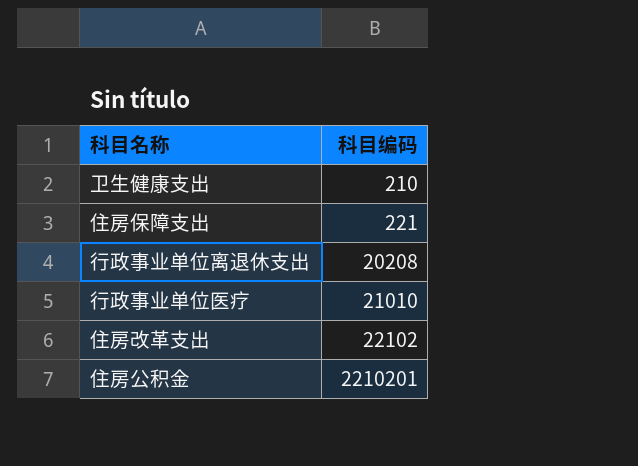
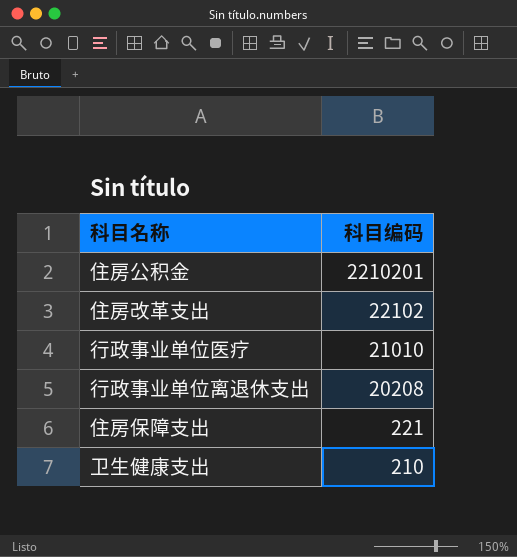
row order: 科目编码 ascending -> 科目编码 descending

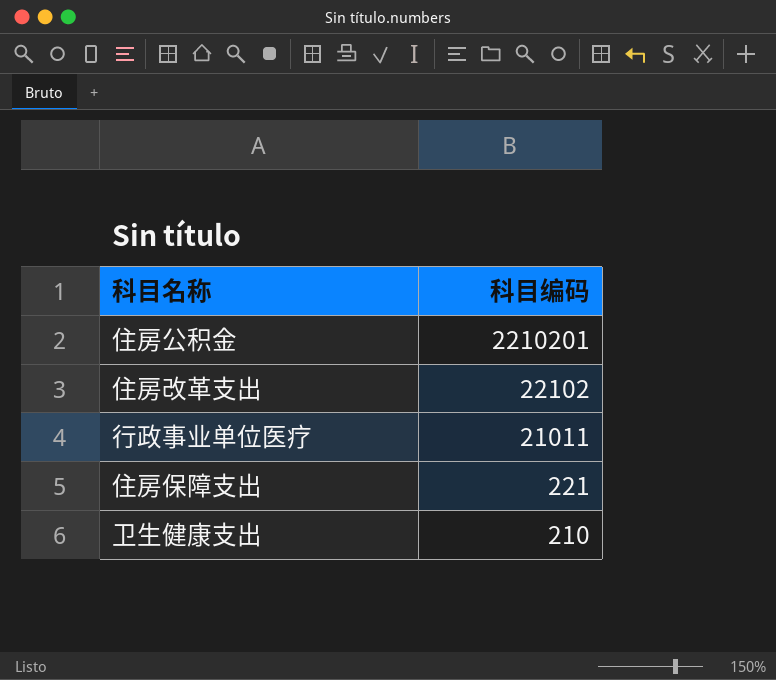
row 行政事业单位离退休支出: 20208 -> none
行政事业单位医疗 | 科目编码: 21010 -> 21011

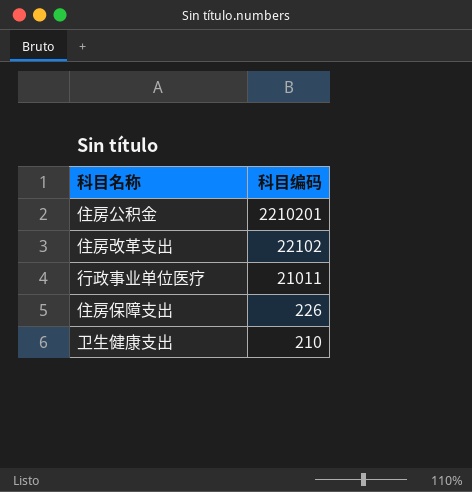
住房保障支出 | 科目编码: 221 -> 226

